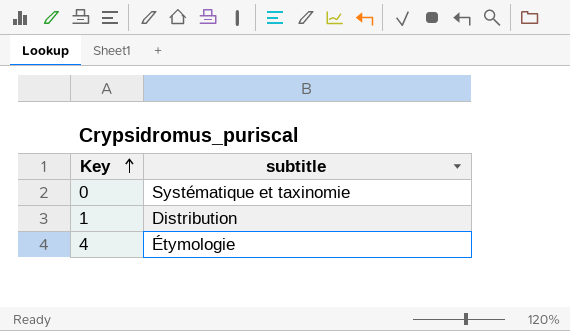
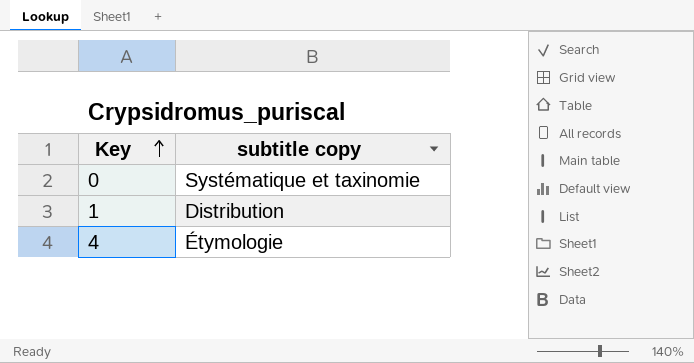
column name: subtitle -> subtitle copy

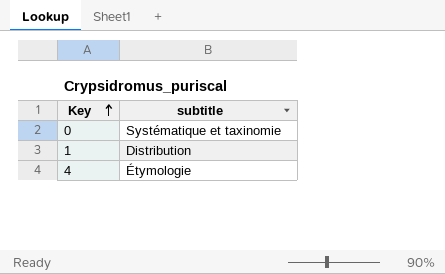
column name: subtitle copy -> subtitle

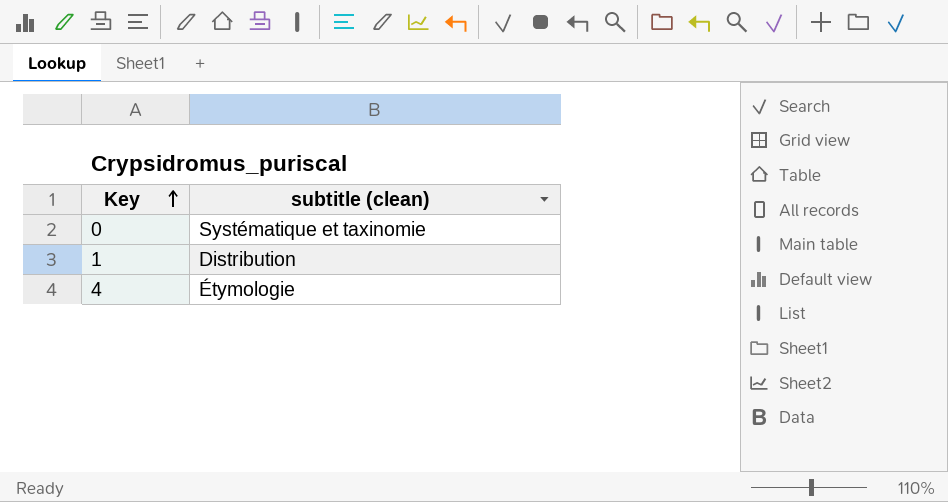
column name: subtitle -> subtitle (clean)

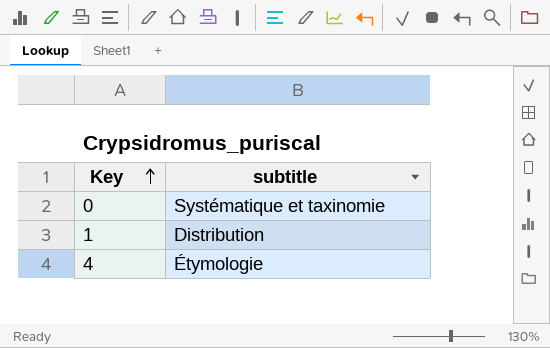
column name: subtitle (clean) -> subtitle

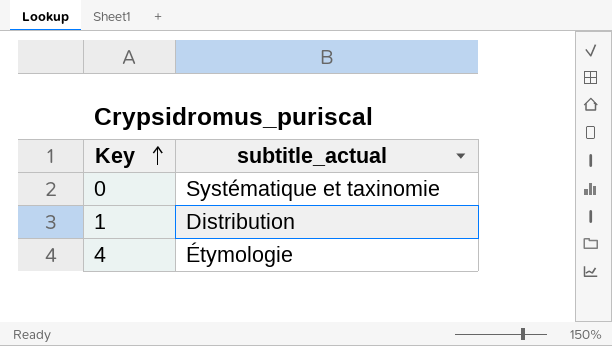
column name: subtitle -> subtitle_actual

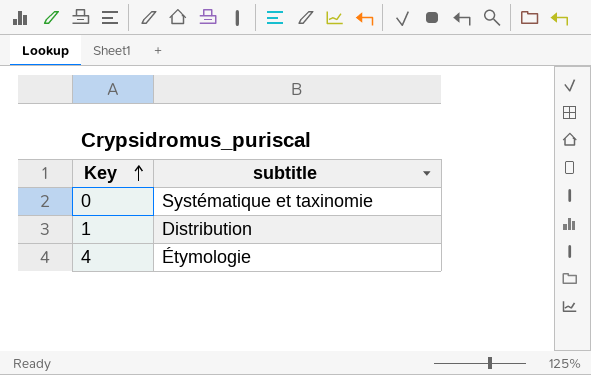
column name: subtitle_actual -> subtitle

